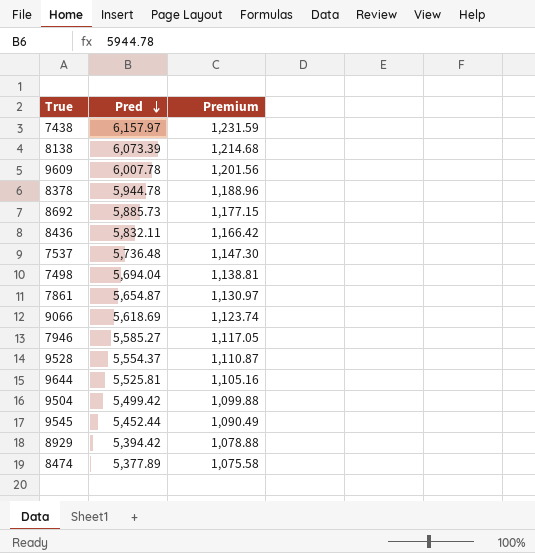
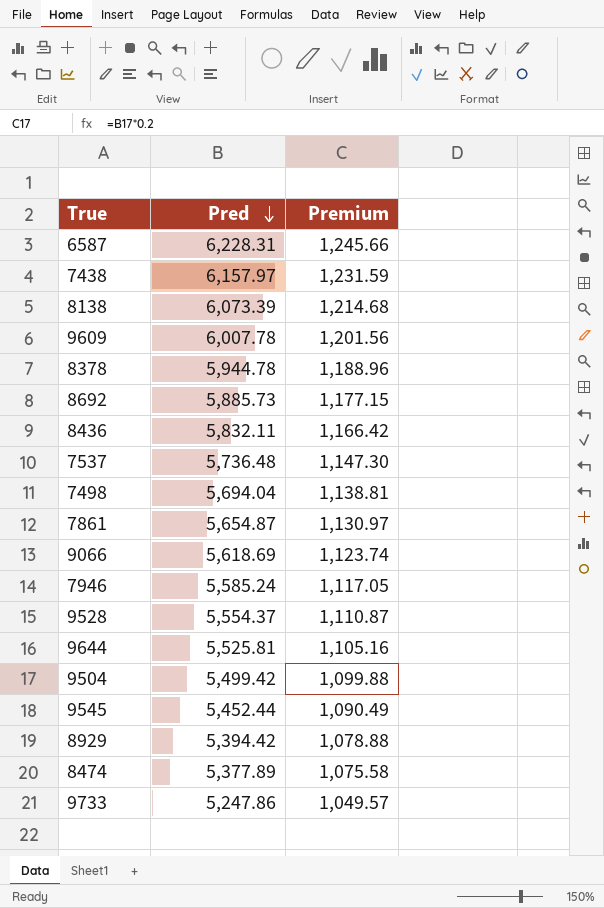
row 6587: none -> 6,228.31 | 1,245.66
7946 | Pred: 5,585.27 -> 5,585.24
row 9733: none -> 5,247.86 | 1,049.57

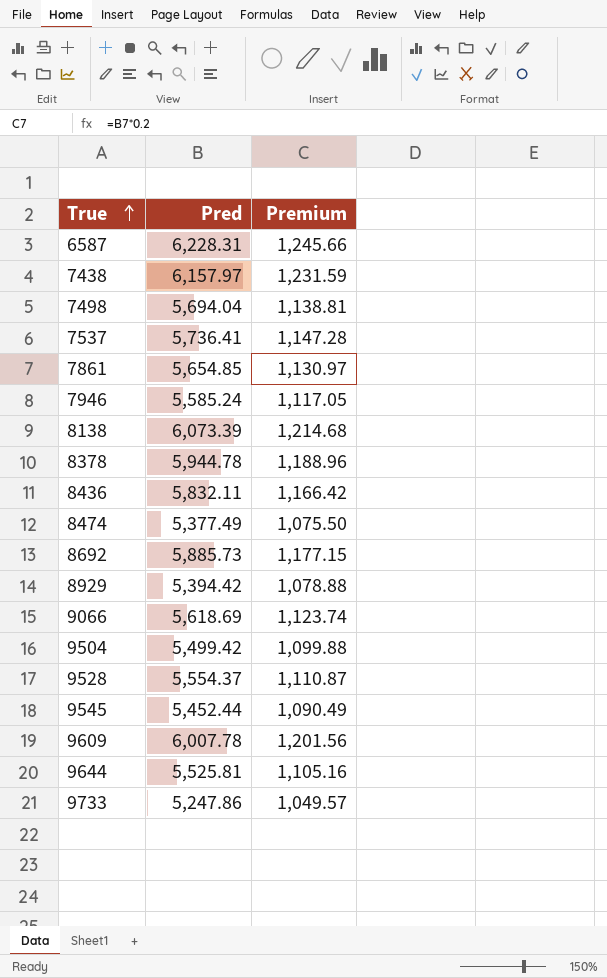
row order: Pred descending -> True ascending
7537 | Pred: 5,736.48 -> 5,736.41
7537 | Premium: 1,147.30 -> 1,147.28
7861 | Pred: 5,654.87 -> 5,654.85
8474 | Pred: 5,377.89 -> 5,377.49
8474 | Premium: 1,075.58 -> 1,075.50

